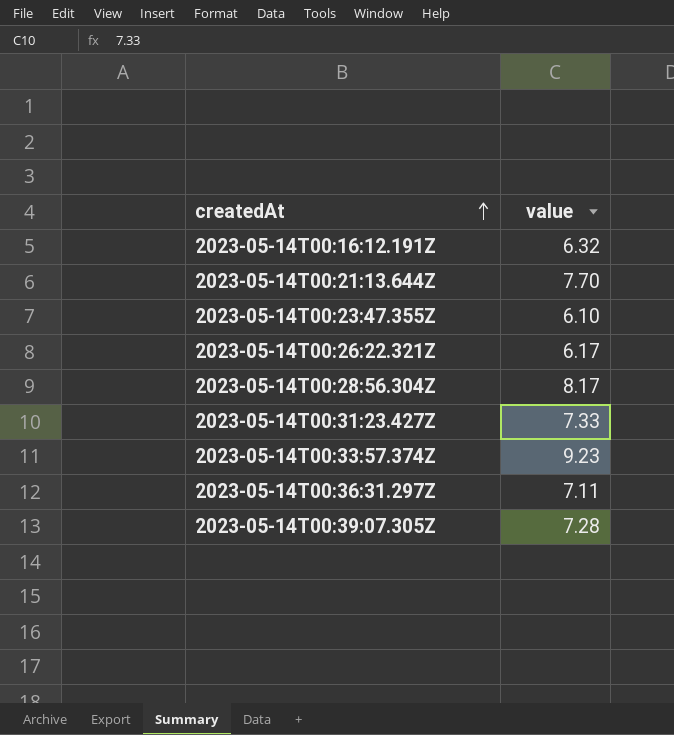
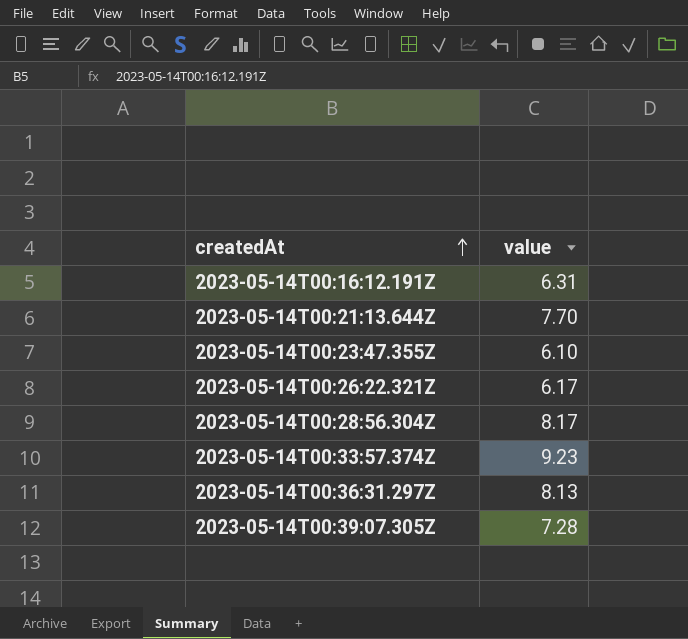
row 2023-05-14T00:31:23.427Z: 7.33 -> none
2023-05-14T00:16:12.191Z | value: 6.32 -> 6.31
2023-05-14T00:36:31.297Z | value: 7.11 -> 8.13

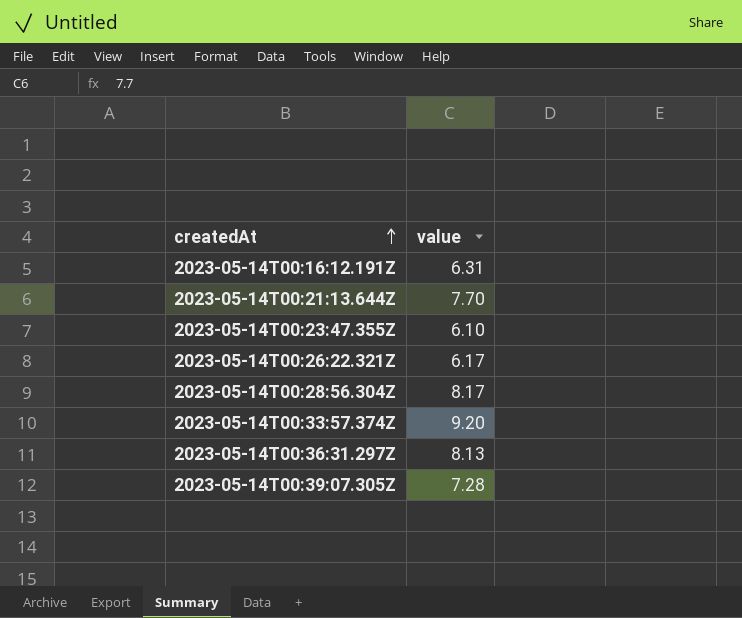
2023-05-14T00:33:57.374Z | value: 9.23 -> 9.20

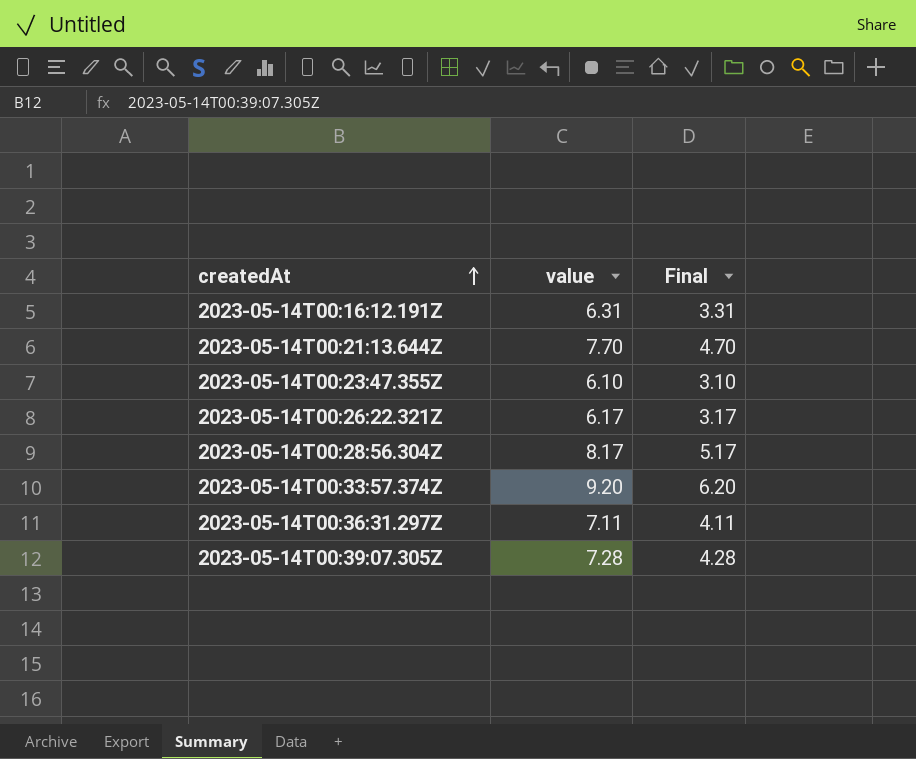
column Final | formula: none -> [value] - 3
2023-05-14T00:36:31.297Z | value: 8.13 -> 7.11

